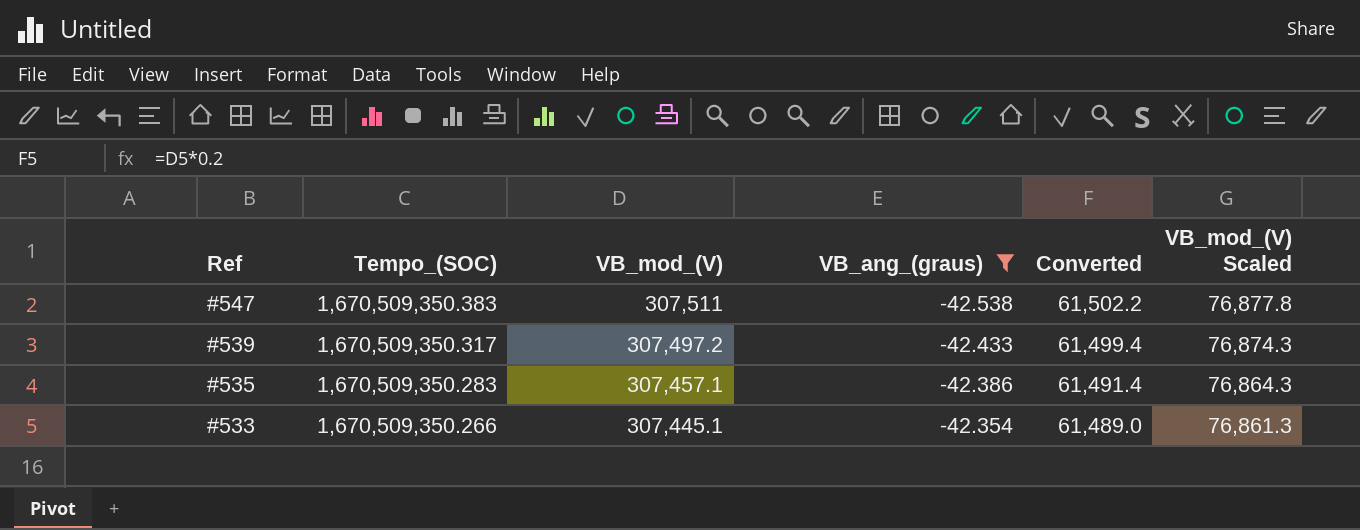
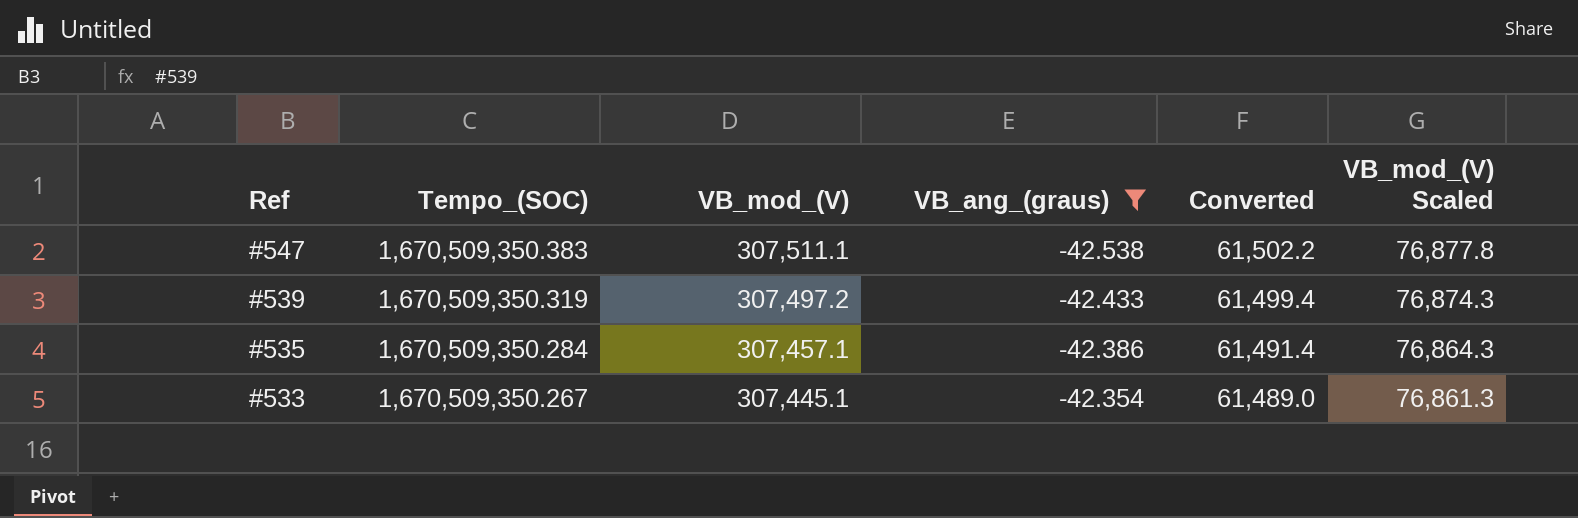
#547 | VB_mod_(V): 307,511 -> 307,511.1
#539 | Tempo_(SOC): 1,670,509,350.317 -> 1,670,509,350.319
#535 | Tempo_(SOC): 1,670,509,350.283 -> 1,670,509,350.284
#533 | Tempo_(SOC): 1,670,509,350.266 -> 1,670,509,350.267

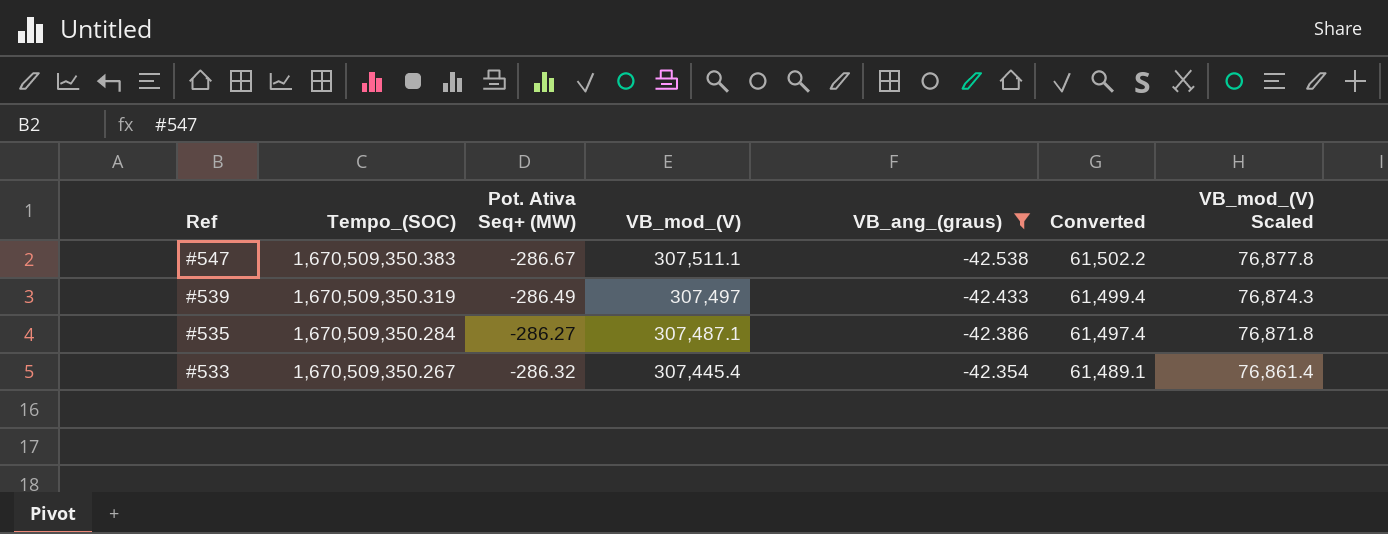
column Pot. Ativa Seq+ (MW) | position: none -> 3
#539 | VB_mod_(V): 307,497.2 -> 307,497
#535 | VB_mod_(V): 307,457.1 -> 307,487.1
#535 | Converted: 61,491.4 -> 61,497.4
#535 | VB_mod_(V) Scaled: 76,864.3 -> 76,871.8
#533 | VB_mod_(V): 307,445.1 -> 307,445.4
#533 | Converted: 61,489.0 -> 61,489.1
#533 | VB_mod_(V) Scaled: 76,861.3 -> 76,861.4

